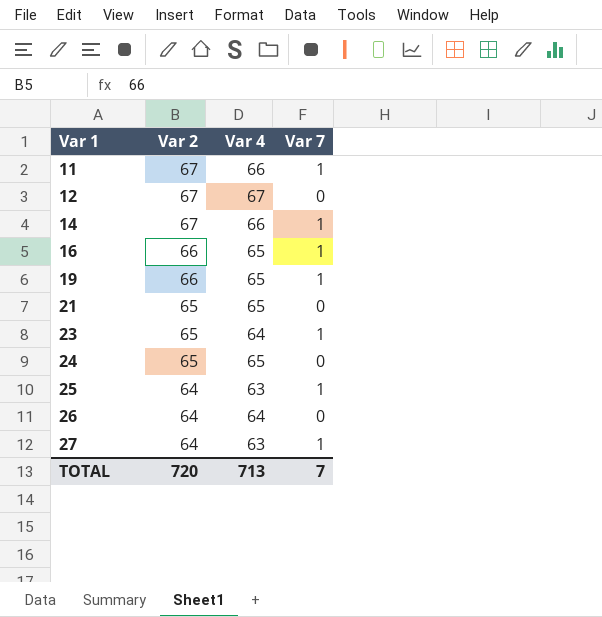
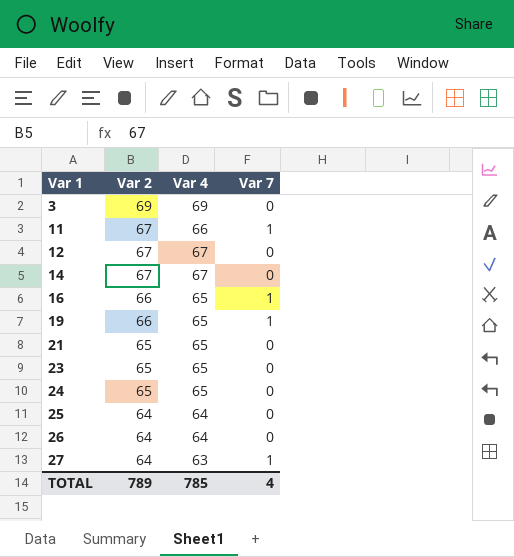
row 3: none -> 69 | 69 | 0
14 | Var 4: 66 -> 67
14 | Var 7: 1 -> 0
23 | Var 4: 64 -> 65
23 | Var 7: 1 -> 0
25 | Var 4: 63 -> 64
25 | Var 7: 1 -> 0
TOTAL | Var 2: 720 -> 789
TOTAL | Var 4: 713 -> 785
TOTAL | Var 7: 7 -> 4

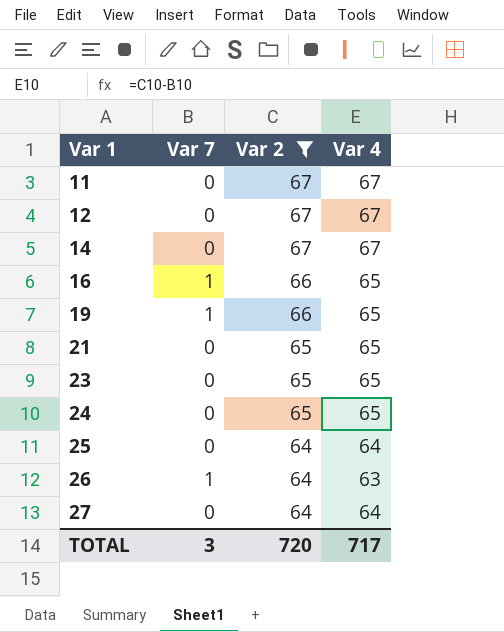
filter: none -> Var 2 != 69
column Var 7 | position: 4 -> 2
11 | Var 7: 1 -> 0
11 | Var 4: 66 -> 67
26 | Var 7: 0 -> 1
26 | Var 4: 64 -> 63
27 | Var 7: 1 -> 0
27 | Var 4: 63 -> 64
TOTAL | Var 7: 4 -> 3
TOTAL | Var 2: 789 -> 720
TOTAL | Var 4: 785 -> 717

